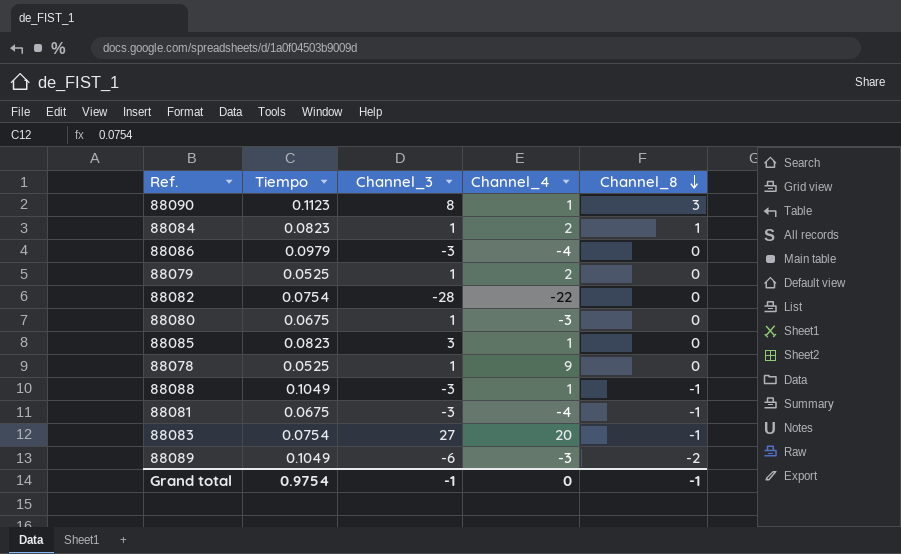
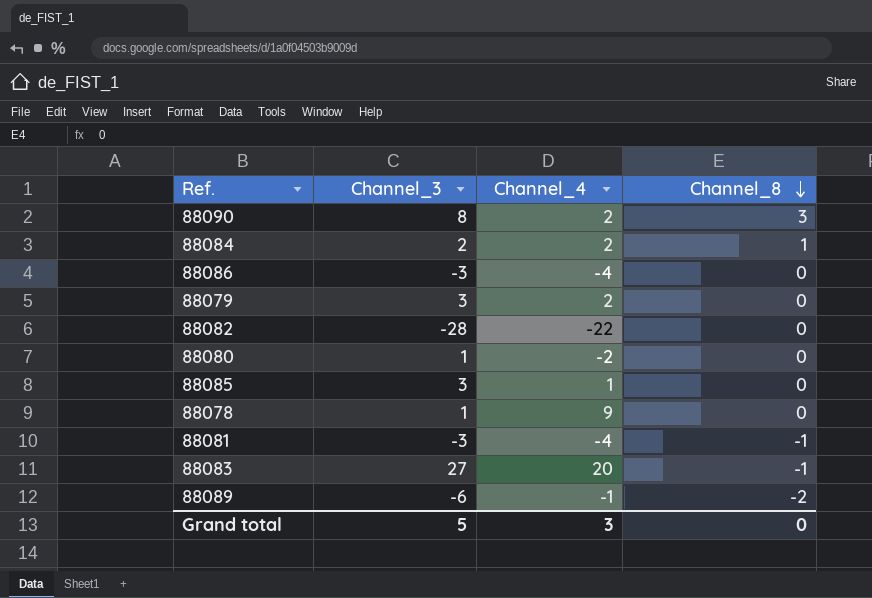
column Tiempo | position: 2 -> none
row 88088: 0.1049 | -3 | 1 | -1 -> none
88090 | Channel_4: 1 -> 2
88084 | Channel_3: 1 -> 2
88079 | Channel_3: 1 -> 3
88080 | Channel_4: -3 -> -2
88089 | Channel_4: -3 -> -1
Grand total | Channel_3: -1 -> 5
Grand total | Channel_4: 0 -> 3
Grand total | Channel_8: -1 -> 0

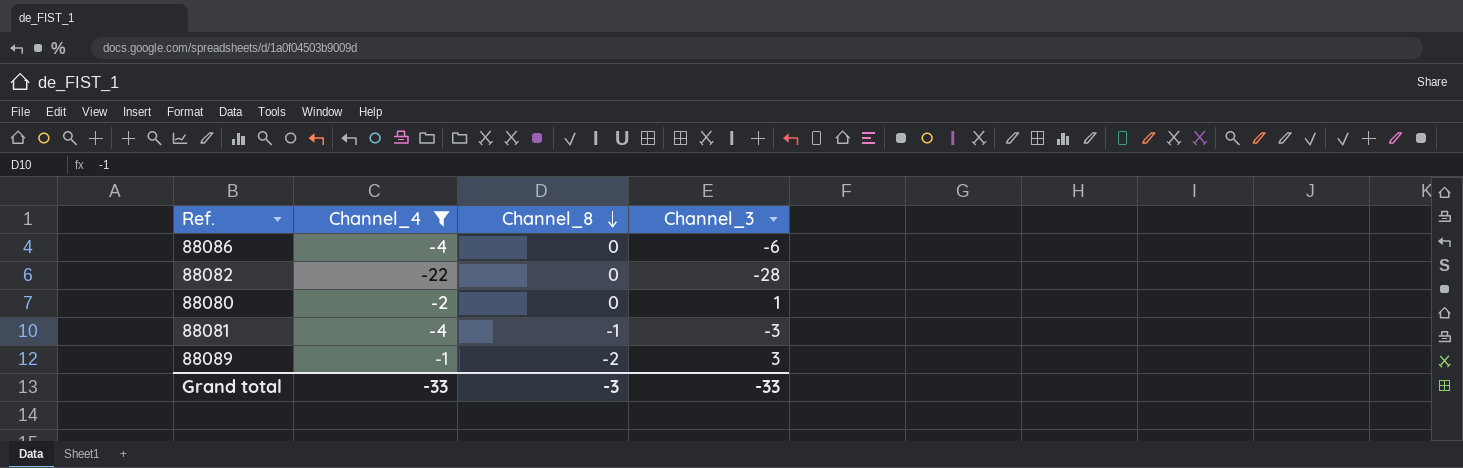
filter: none -> Channel_4 <= -1
column Channel_3 | position: 2 -> 4
88086 | Channel_3: -3 -> -6
88089 | Channel_3: -6 -> 3
Grand total | Channel_4: 3 -> -33
Grand total | Channel_8: 0 -> -3
Grand total | Channel_3: 5 -> -33

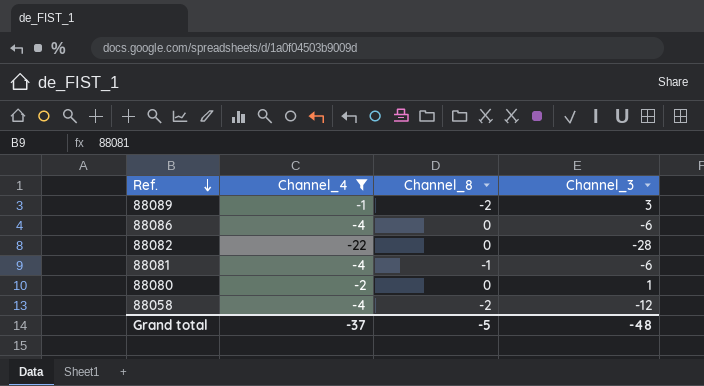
row order: Channel_8 descending -> Ref. descending
88081 | Channel_3: -3 -> -6
row 88058: none -> -4 | -2 | -12
Grand total | Channel_4: -33 -> -37
Grand total | Channel_8: -3 -> -5
Grand total | Channel_3: -33 -> -48

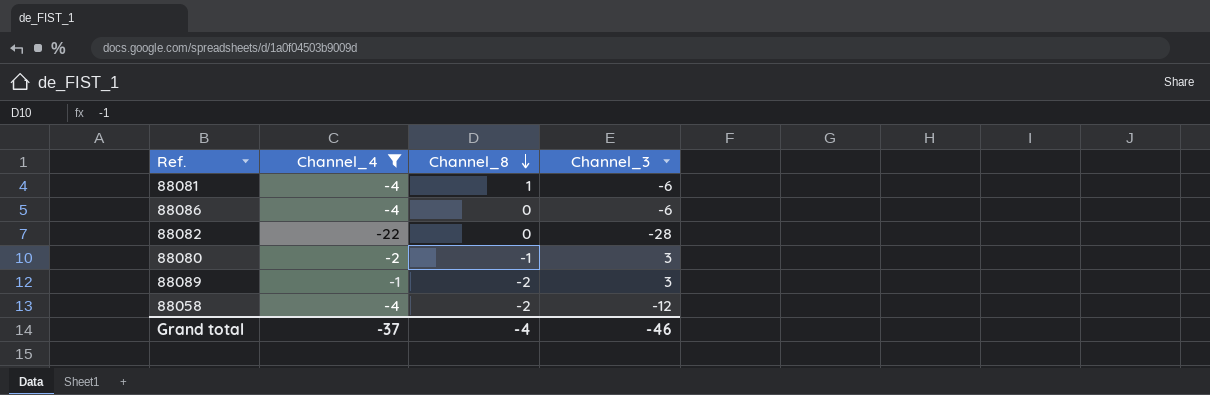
row order: Ref. descending -> Channel_8 descending
88081 | Channel_8: -1 -> 1
88080 | Channel_8: 0 -> -1
88080 | Channel_3: 1 -> 3
Grand total | Channel_8: -5 -> -4
Grand total | Channel_3: -48 -> -46

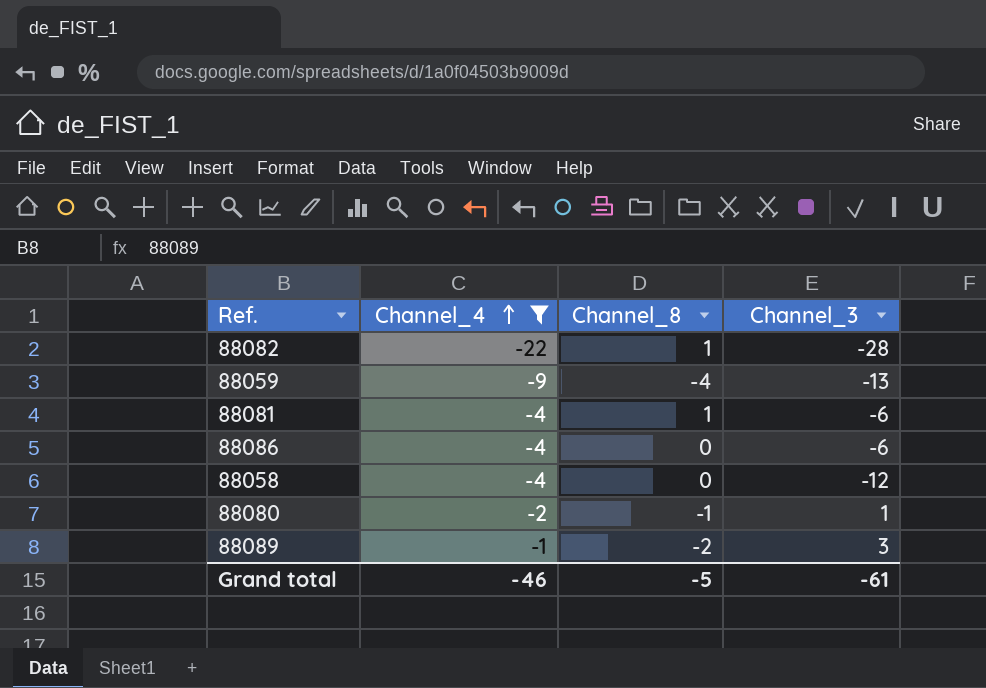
row order: Channel_8 descending -> Channel_4 ascending
88082 | Channel_8: 0 -> 1
row 88059: none -> -9 | -4 | -13
88058 | Channel_8: -2 -> 0
88080 | Channel_3: 3 -> 1
Grand total | Channel_4: -37 -> -46
Grand total | Channel_8: -4 -> -5
Grand total | Channel_3: -46 -> -61

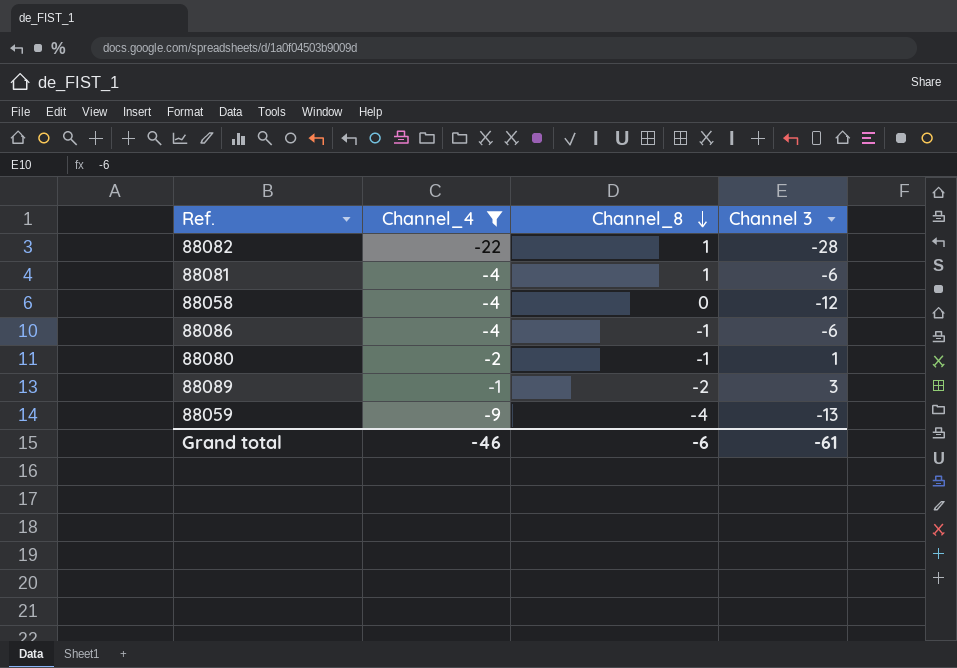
row order: Channel_4 ascending -> Channel_8 descending
column name: Channel_3 -> Channel 3
88086 | Channel_8: 0 -> -1
Grand total | Channel_8: -5 -> -6

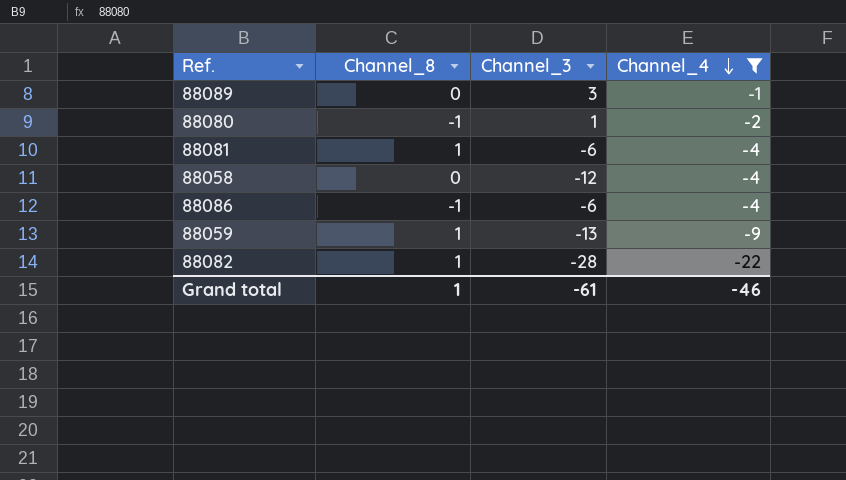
row order: Channel_8 descending -> Channel_4 descending
column name: Channel 3 -> Channel_3
column Channel_4 | position: 2 -> 4
88089 | Channel_8: -2 -> 0
88059 | Channel_8: -4 -> 1
Grand total | Channel_8: -6 -> 1

